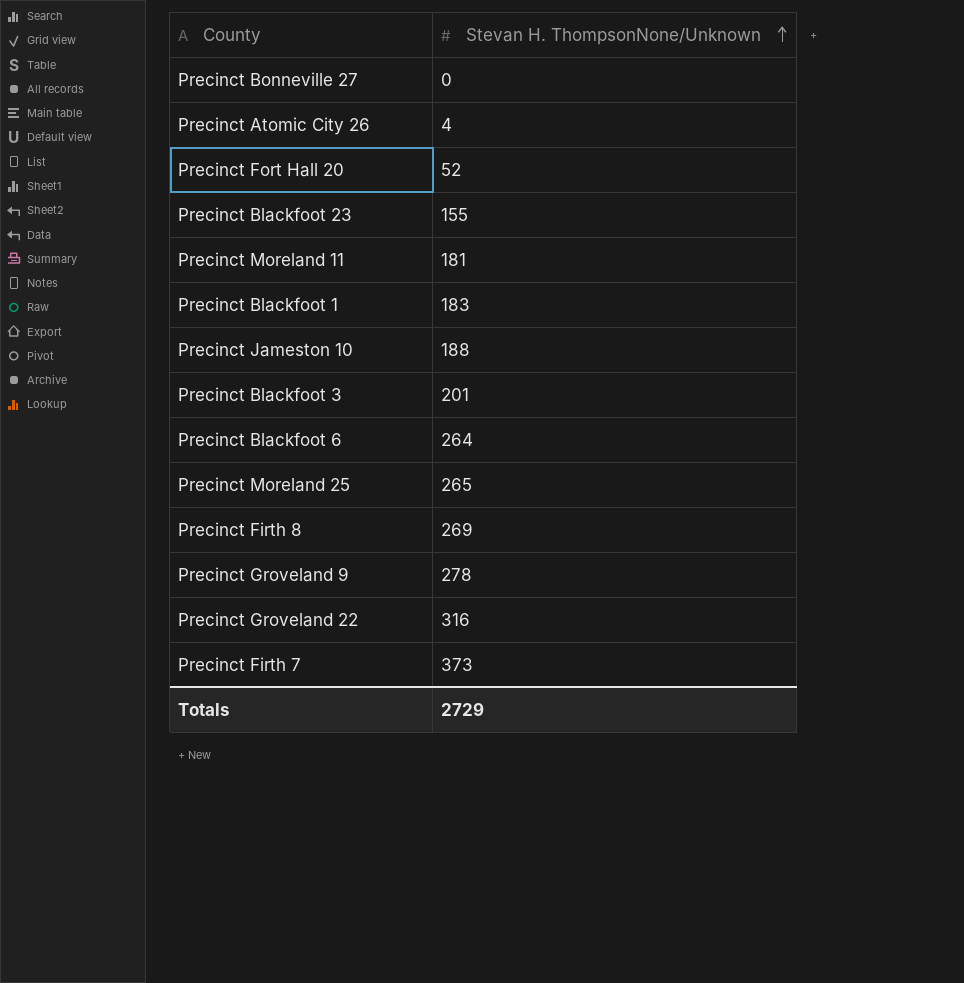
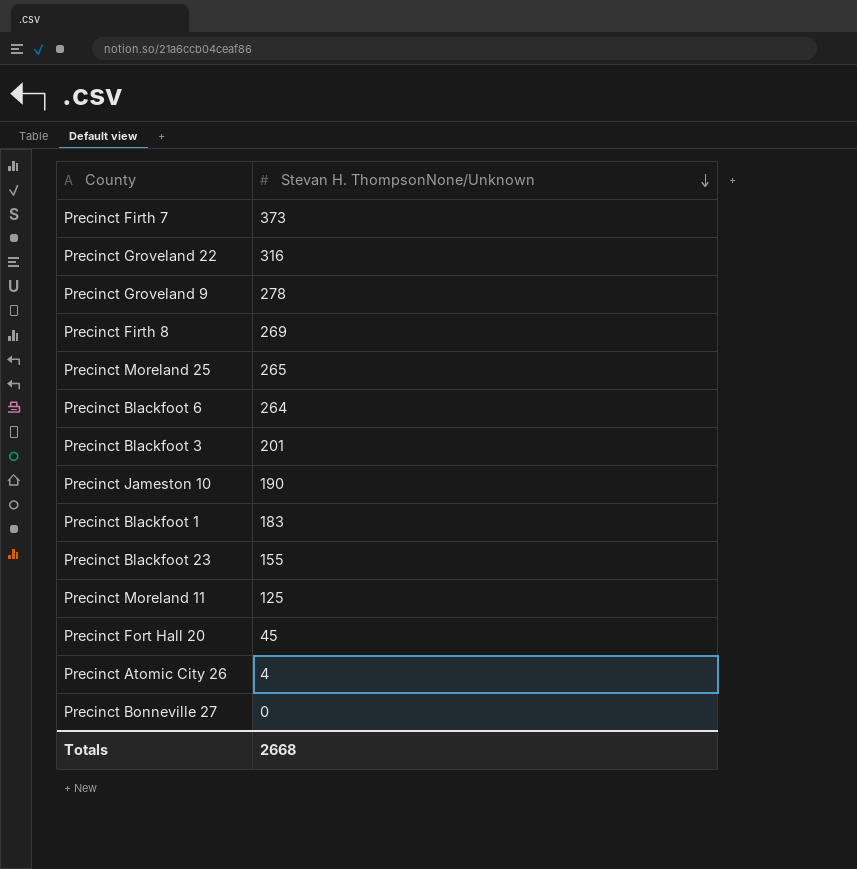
row order: Stevan H. ThompsonNone/Unknown ascending -> Stevan H. ThompsonNone/Unknown descending
Precinct Jameston 10 | Stevan H. ThompsonNone/Unknown: 188 -> 190
Precinct Moreland 11 | Stevan H. ThompsonNone/Unknown: 181 -> 125
Precinct Fort Hall 20 | Stevan H. ThompsonNone/Unknown: 52 -> 45
Totals | Stevan H. ThompsonNone/Unknown: 2729 -> 2668

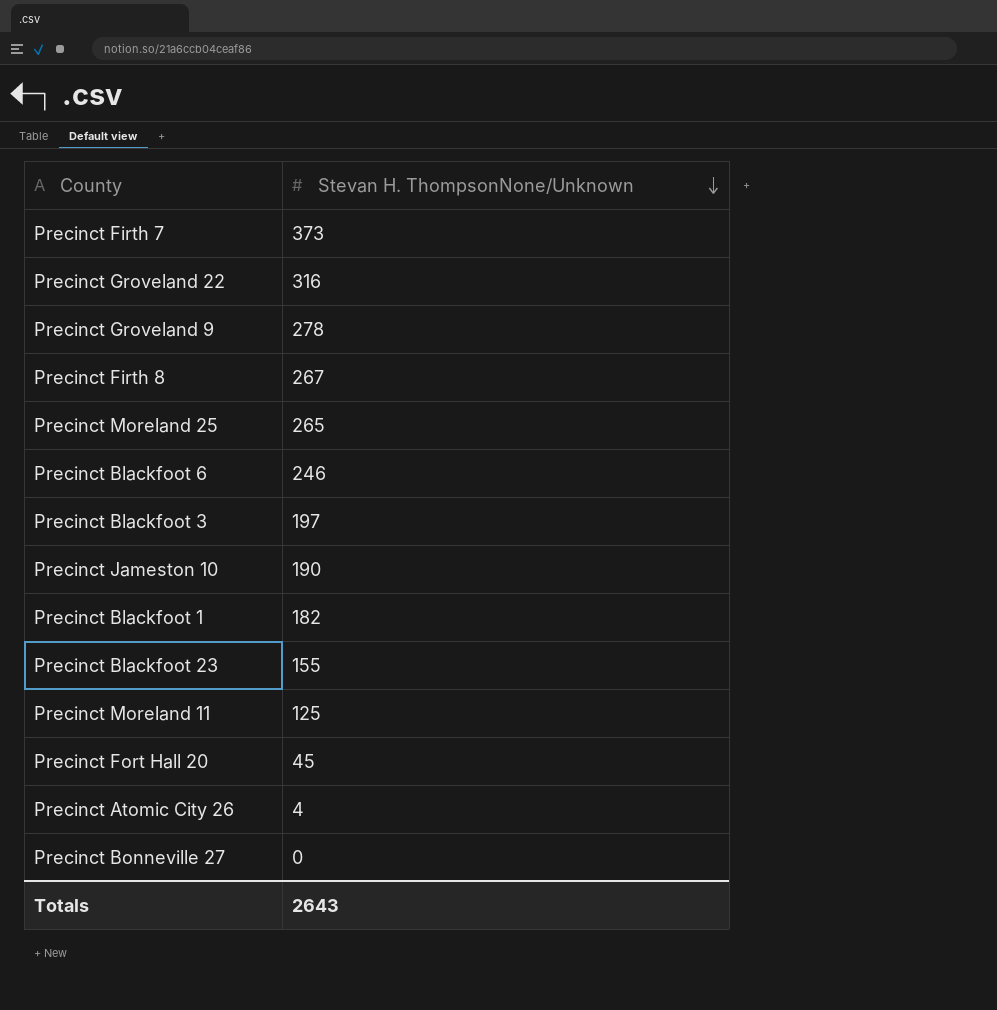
Precinct Firth 8 | Stevan H. ThompsonNone/Unknown: 269 -> 267
Precinct Blackfoot 6 | Stevan H. ThompsonNone/Unknown: 264 -> 246
Precinct Blackfoot 3 | Stevan H. ThompsonNone/Unknown: 201 -> 197
Precinct Blackfoot 1 | Stevan H. ThompsonNone/Unknown: 183 -> 182
Totals | Stevan H. ThompsonNone/Unknown: 2668 -> 2643

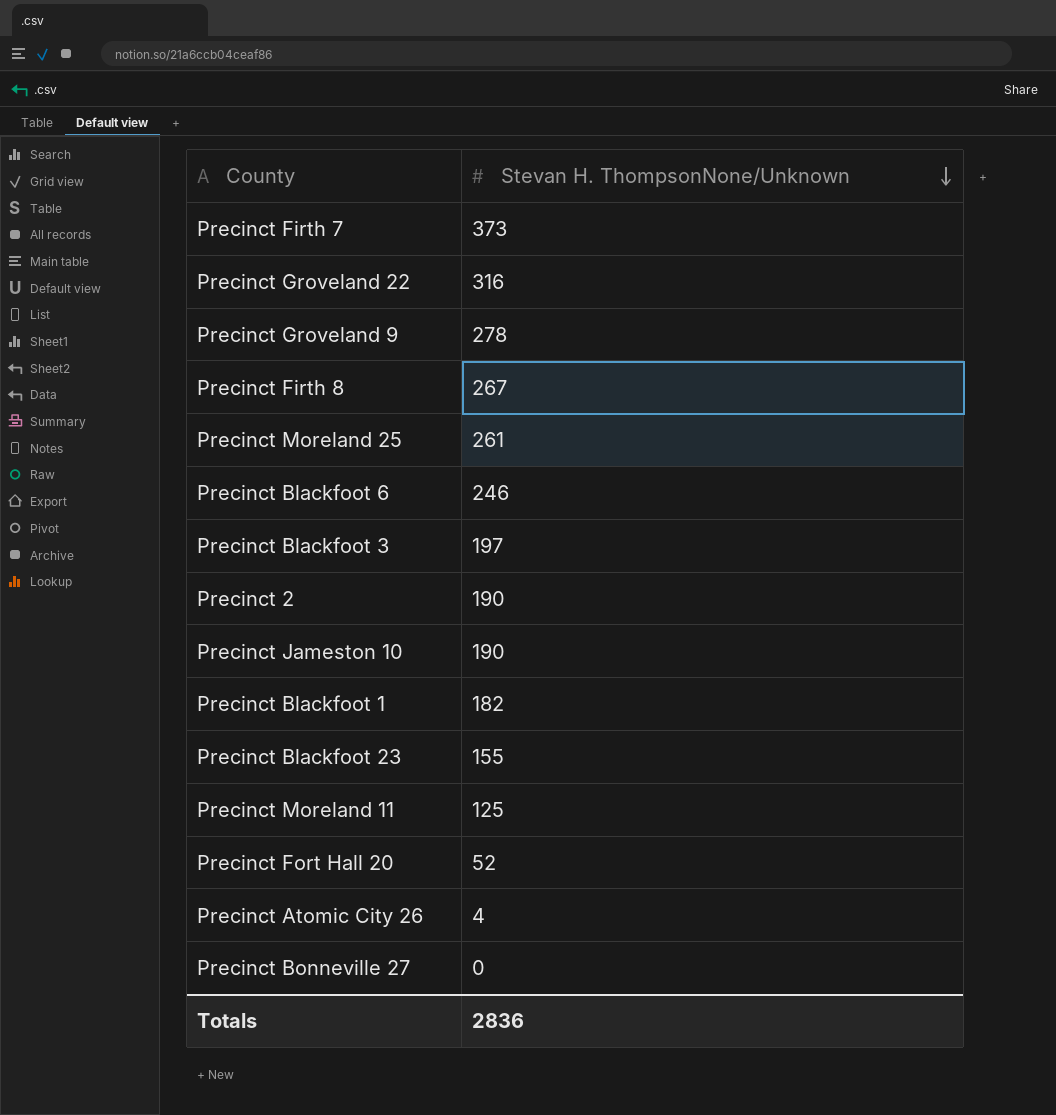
Precinct Moreland 25 | Stevan H. ThompsonNone/Unknown: 265 -> 261
row Precinct 2: none -> 190
Precinct Fort Hall 20 | Stevan H. ThompsonNone/Unknown: 45 -> 52
Totals | Stevan H. ThompsonNone/Unknown: 2643 -> 2836

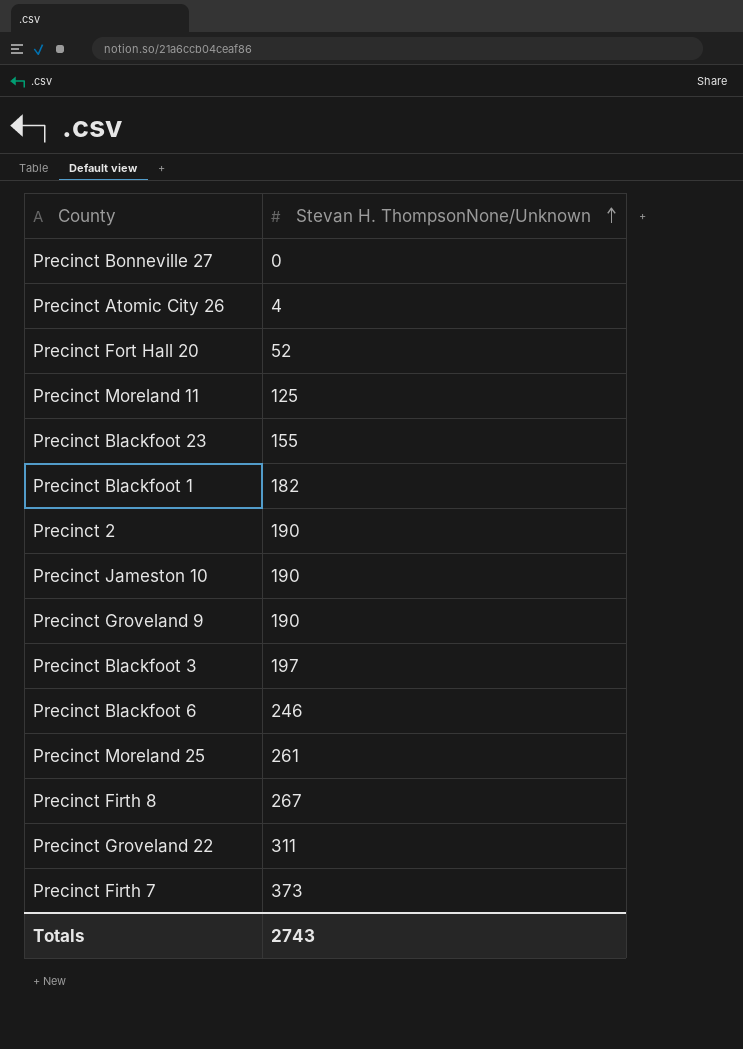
row order: Stevan H. ThompsonNone/Unknown descending -> Stevan H. ThompsonNone/Unknown ascending
Precinct Groveland 9 | Stevan H. ThompsonNone/Unknown: 278 -> 190
Precinct Groveland 22 | Stevan H. ThompsonNone/Unknown: 316 -> 311
Totals | Stevan H. ThompsonNone/Unknown: 2836 -> 2743

